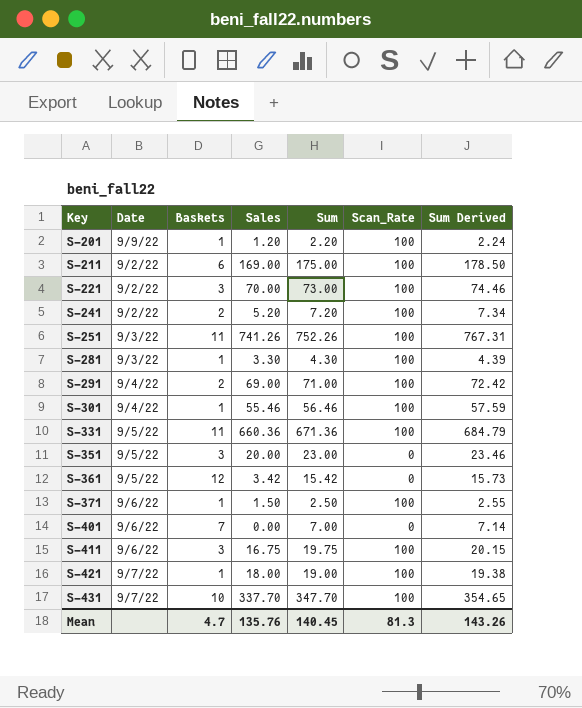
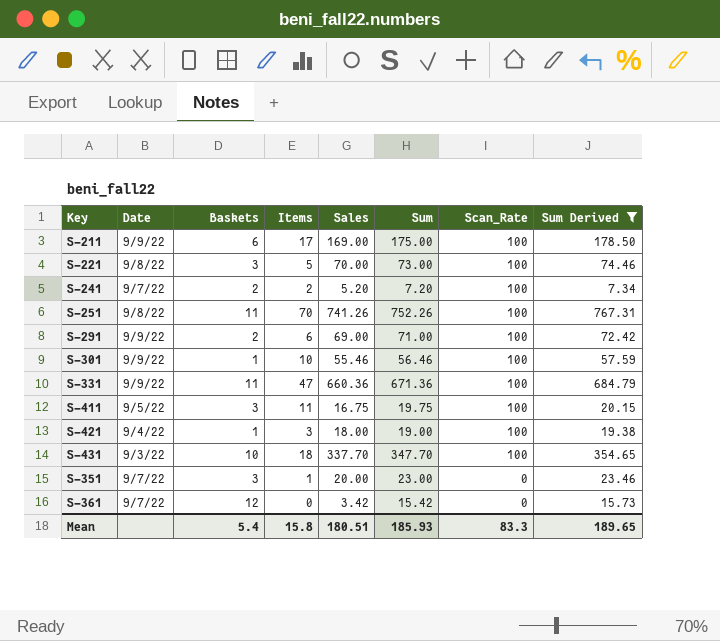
filter: none -> Sum Derived >= 7.34
row order: Key ascending -> Scan_Rate descending
column Items | position: none -> 4
S-211 | Date: 9/2/22 -> 9/9/22
S-221 | Date: 9/2/22 -> 9/8/22
S-241 | Date: 9/2/22 -> 9/7/22
S-251 | Date: 9/3/22 -> 9/8/22
S-291 | Date: 9/4/22 -> 9/9/22
S-301 | Date: 9/4/22 -> 9/9/22
S-331 | Date: 9/5/22 -> 9/9/22
S-411 | Date: 9/6/22 -> 9/5/22
S-421 | Date: 9/7/22 -> 9/4/22
S-431 | Date: 9/7/22 -> 9/3/22
S-351 | Date: 9/5/22 -> 9/7/22
S-361 | Date: 9/5/22 -> 9/7/22
Mean | Baskets: 4.7 -> 5.4
Mean | Sales: 135.76 -> 180.51
Mean | Sum: 140.45 -> 185.93
Mean | Scan_Rate: 81.3 -> 83.3
Mean | Sum Derived: 143.26 -> 189.65

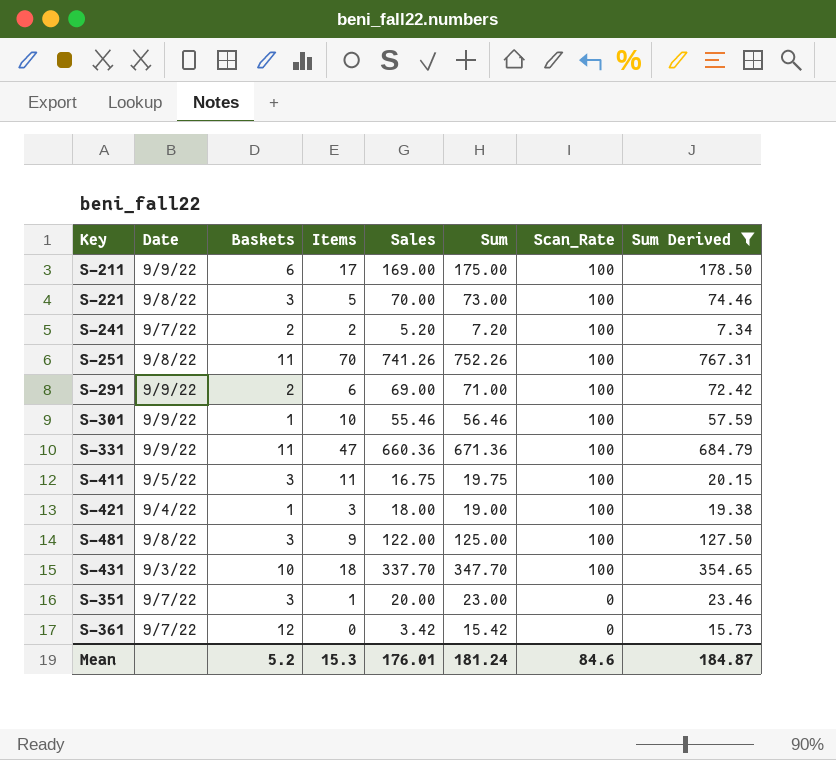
row S-481: none -> 9/8/22 | 3 | 9 | 122.00 | 125.00 | 100 | 127.50
Mean | Baskets: 5.4 -> 5.2
Mean | Items: 15.8 -> 15.3
Mean | Sales: 180.51 -> 176.01
Mean | Sum: 185.93 -> 181.24
Mean | Scan_Rate: 83.3 -> 84.6
Mean | Sum Derived: 189.65 -> 184.87

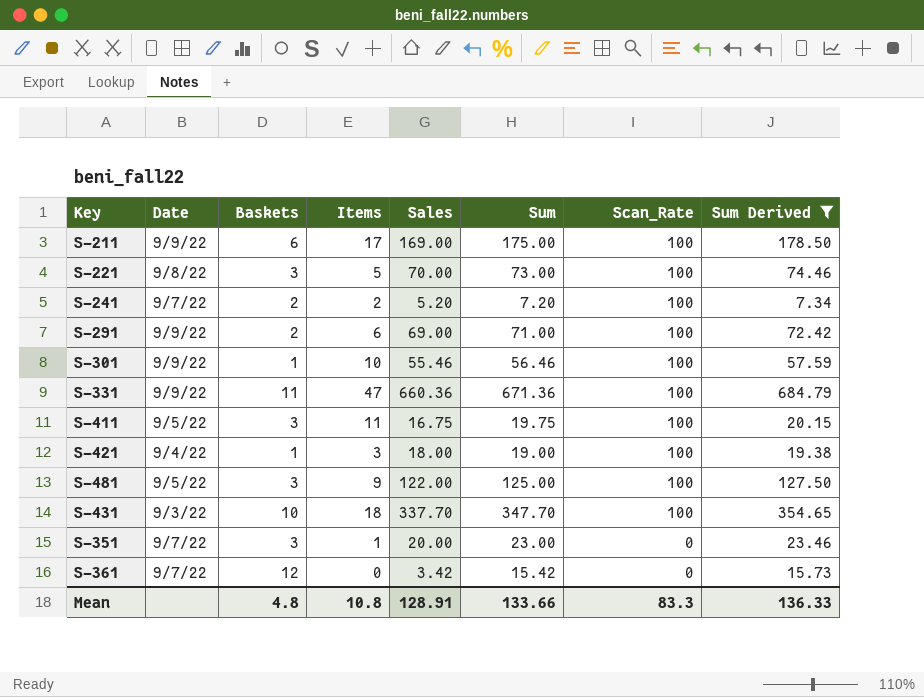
row S-251: 9/8/22 | 11 | 70 | 741.26 | 752.26 | 100 | 767.31 -> none
S-481 | Date: 9/8/22 -> 9/5/22
Mean | Baskets: 5.2 -> 4.8
Mean | Items: 15.3 -> 10.8
Mean | Sales: 176.01 -> 128.91
Mean | Sum: 181.24 -> 133.66
Mean | Scan_Rate: 84.6 -> 83.3
Mean | Sum Derived: 184.87 -> 136.33

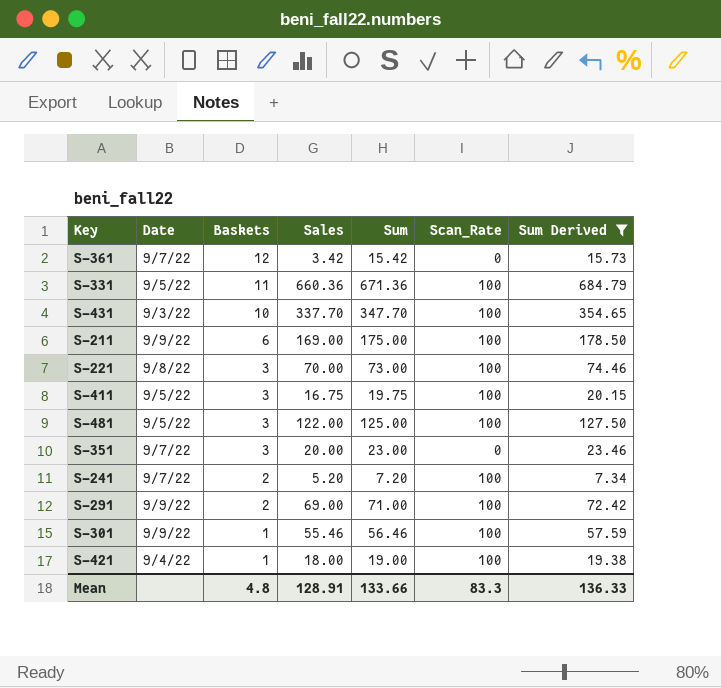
row order: Scan_Rate descending -> Baskets descending
column Items | position: 4 -> none
S-331 | Date: 9/9/22 -> 9/5/22

